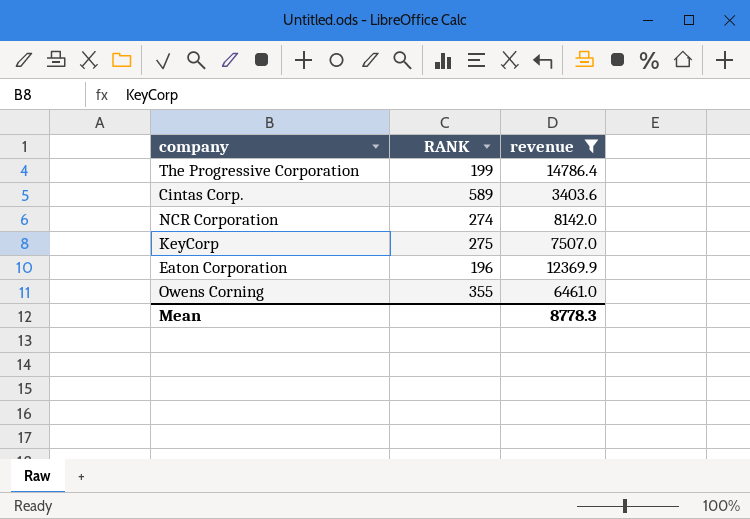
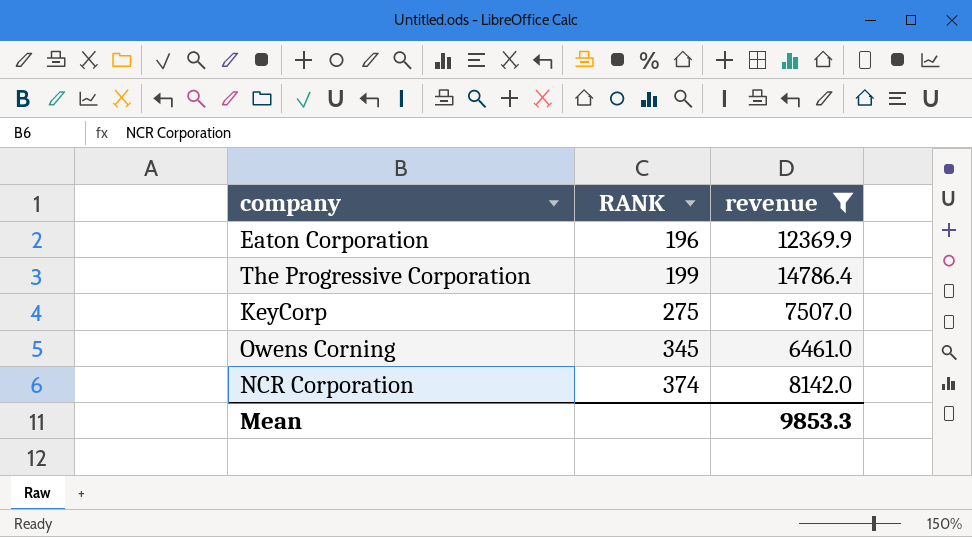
row order: none -> RANK ascending
row Cintas Corp.: 589 | 3403.6 -> none
Owens Corning | RANK: 355 -> 345
NCR Corporation | RANK: 274 -> 374
Mean | revenue: 8778.3 -> 9853.3

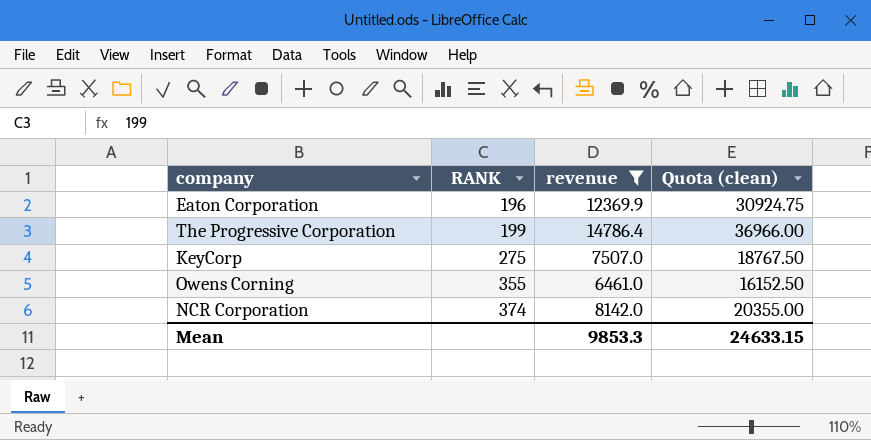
column Quota (clean) | formula: none -> [revenue] * 2.5
Owens Corning | RANK: 345 -> 355

